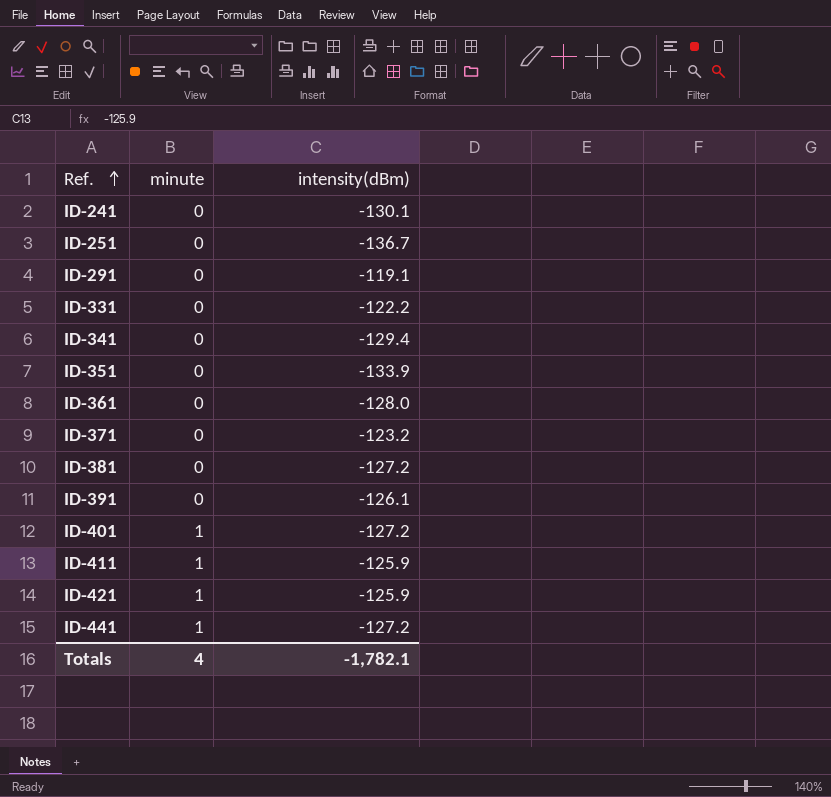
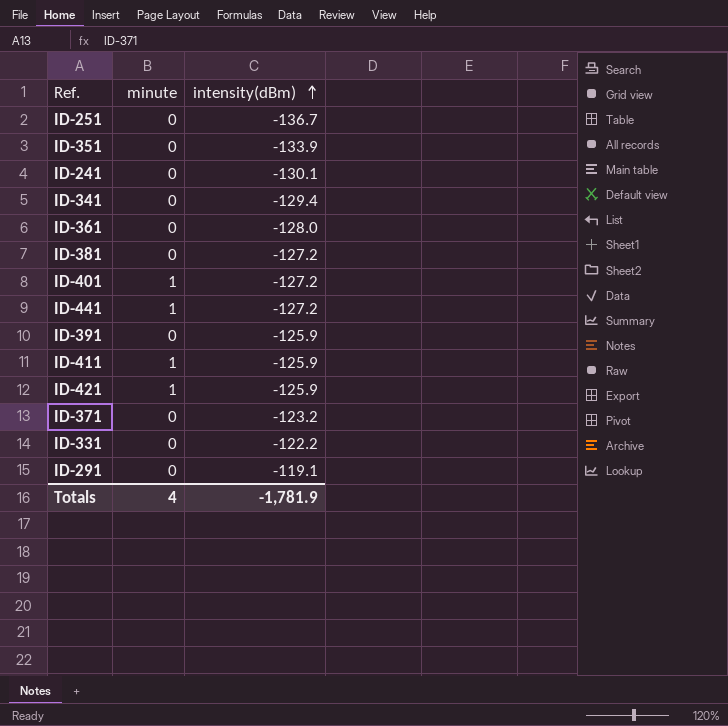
row order: Ref. ascending -> intensity(dBm) ascending
ID-391 | intensity(dBm): -126.1 -> -125.9
Totals | intensity(dBm): -1,782.1 -> -1,781.9

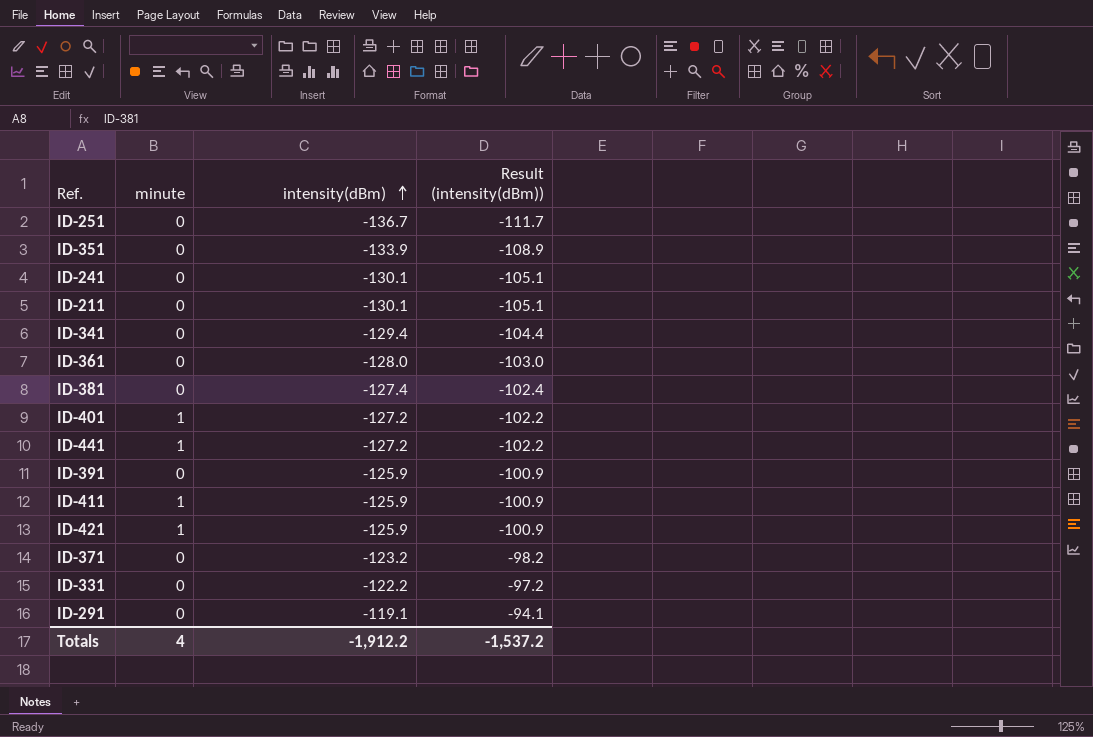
column Result (intensity(dBm)) | formula: none -> [intensity(dBm)] + 25
row ID-211: none -> 0 | -130.1 | -105.1
ID-381 | intensity(dBm): -127.2 -> -127.4
Totals | intensity(dBm): -1,781.9 -> -1,912.2

